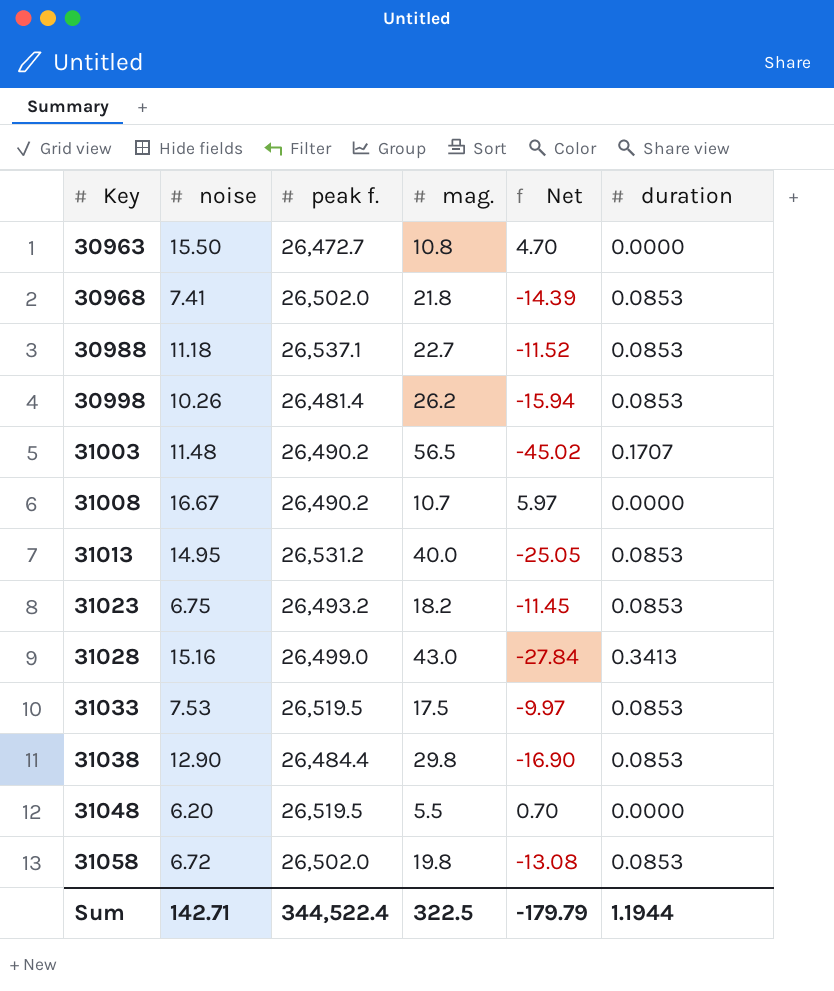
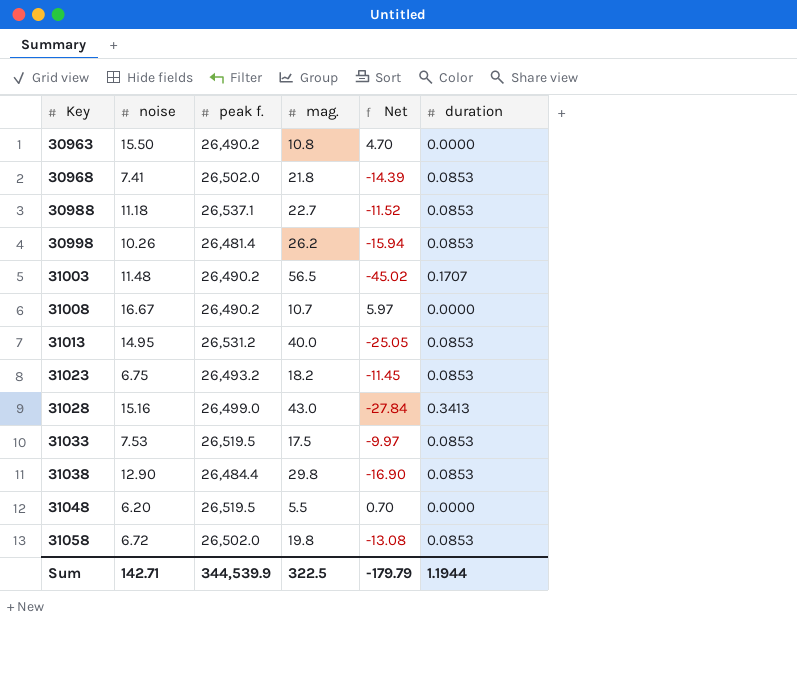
30963 | peak f.: 26,472.7 -> 26,490.2
Sum | peak f.: 344,522.4 -> 344,539.9

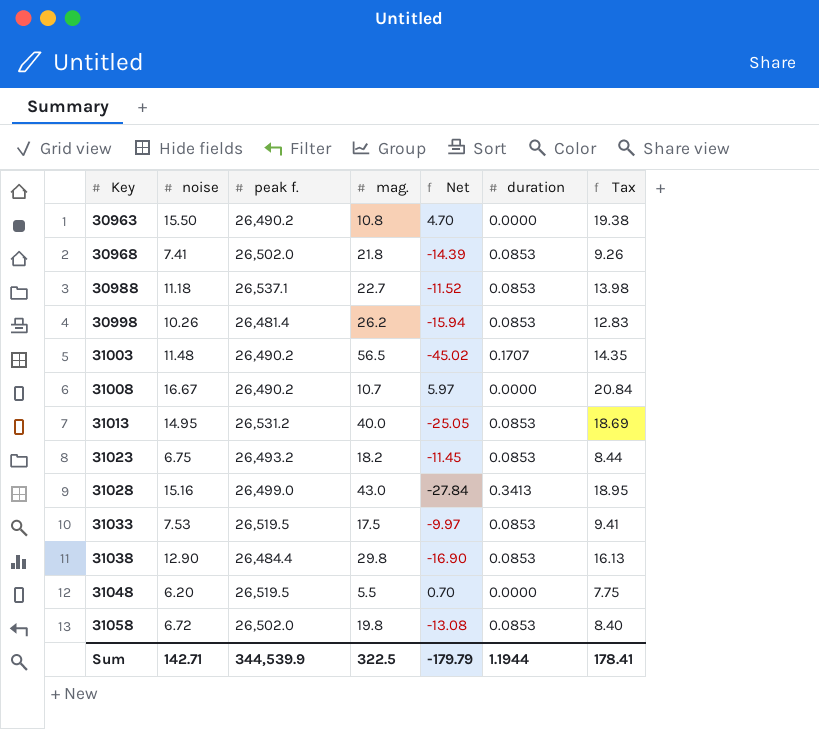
column Tax | formula: none -> [noise] * 1.25

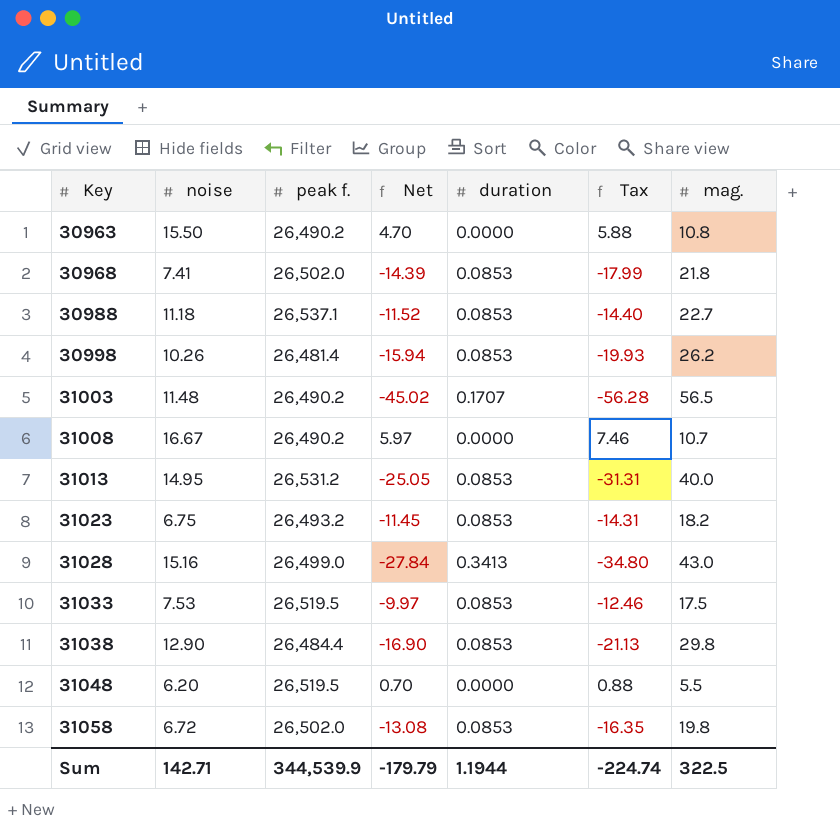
column Tax | formula: [noise] * 1.25 -> [Net] * 1.25
column mag. | position: 4 -> 7
Sum | Tax: 178.41 -> -224.74

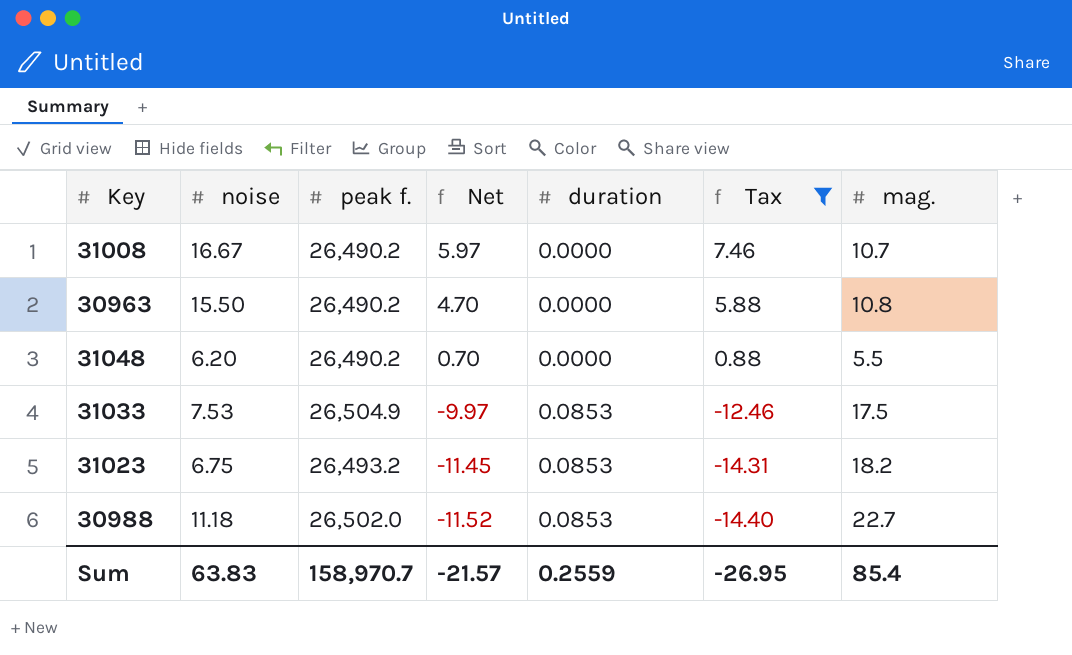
filter: none -> Tax >= -14.40
row order: Key ascending -> Net descending
31048 | peak f.: 26,519.5 -> 26,490.2
31033 | peak f.: 26,519.5 -> 26,504.9
30988 | peak f.: 26,537.1 -> 26,502.0
Sum | noise: 142.71 -> 63.83
Sum | peak f.: 344,539.9 -> 158,970.7
Sum | Net: -179.79 -> -21.57
Sum | duration: 1.1944 -> 0.2559
Sum | Tax: -224.74 -> -26.95
Sum | mag.: 322.5 -> 85.4

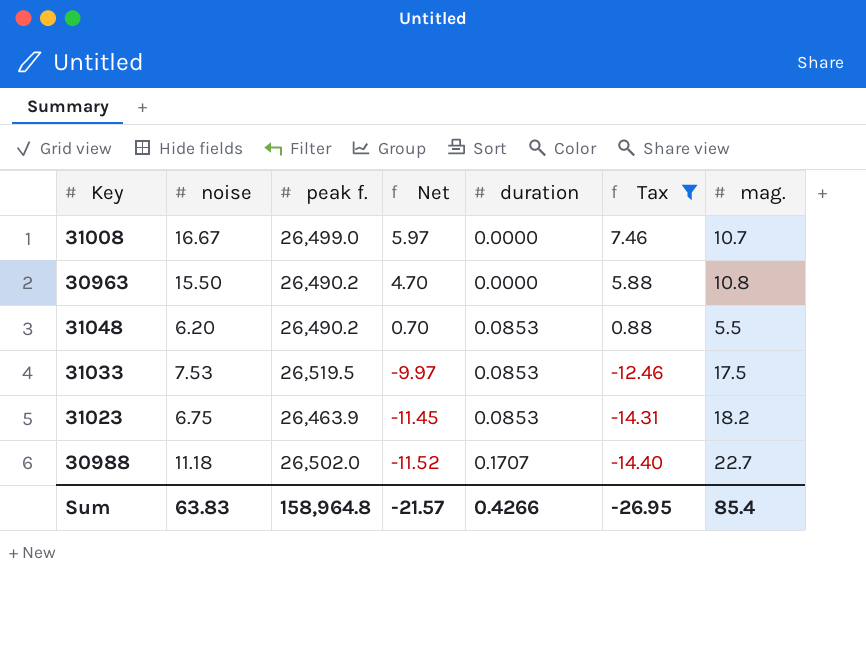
31008 | peak f.: 26,490.2 -> 26,499.0
31048 | duration: 0.0000 -> 0.0853
31033 | peak f.: 26,504.9 -> 26,519.5
31023 | peak f.: 26,493.2 -> 26,463.9
30988 | duration: 0.0853 -> 0.1707
Sum | peak f.: 158,970.7 -> 158,964.8
Sum | duration: 0.2559 -> 0.4266

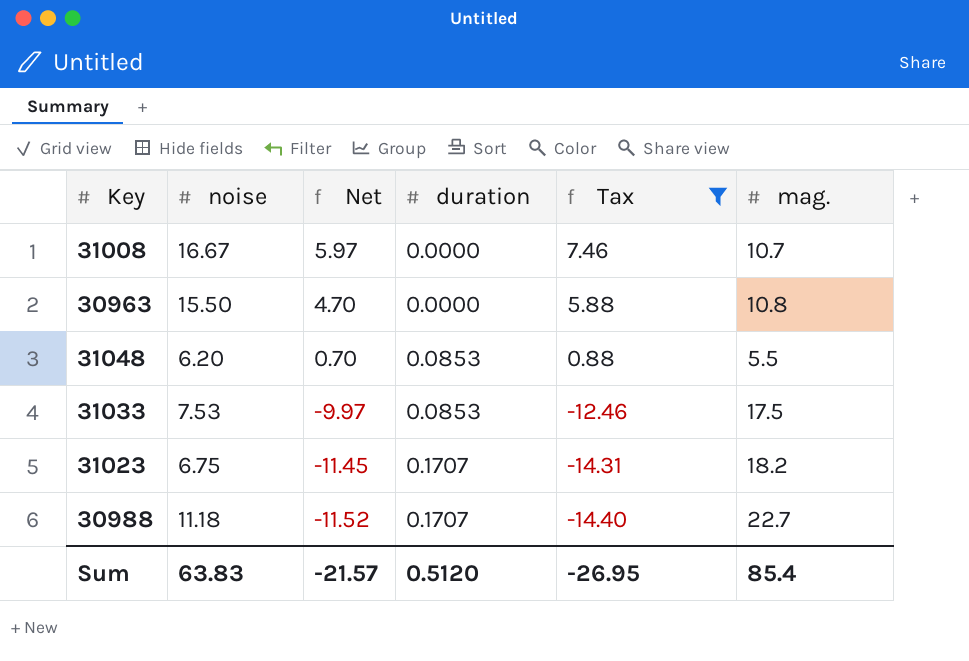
column peak f. | position: 3 -> none
31023 | duration: 0.0853 -> 0.1707
Sum | duration: 0.4266 -> 0.5120

